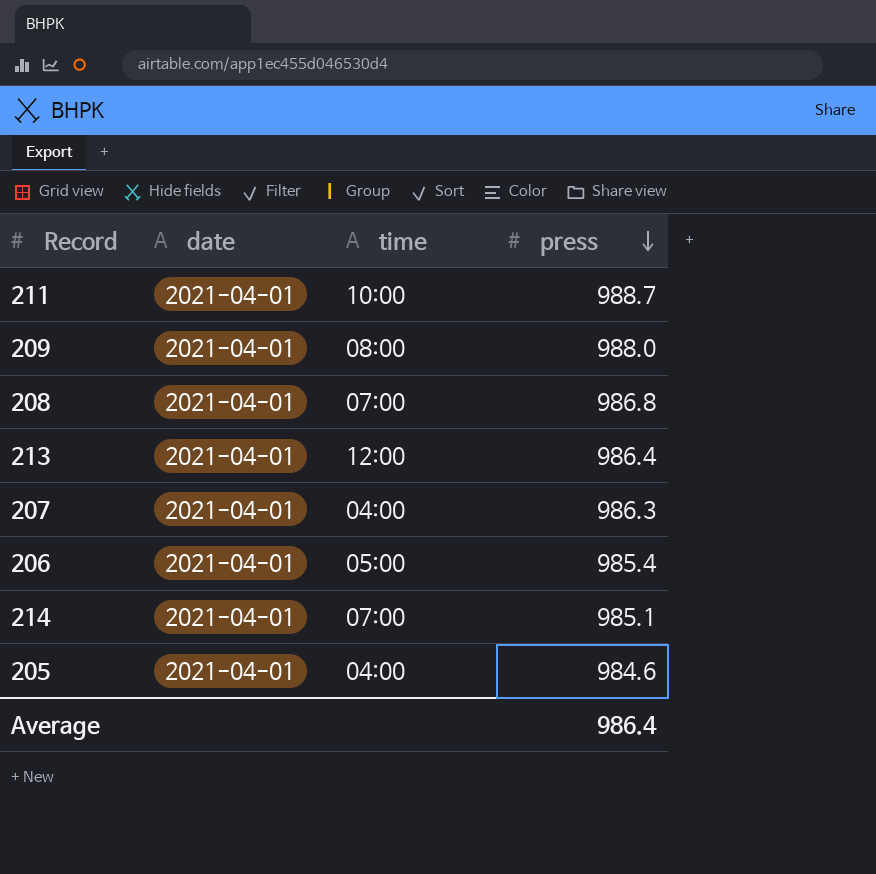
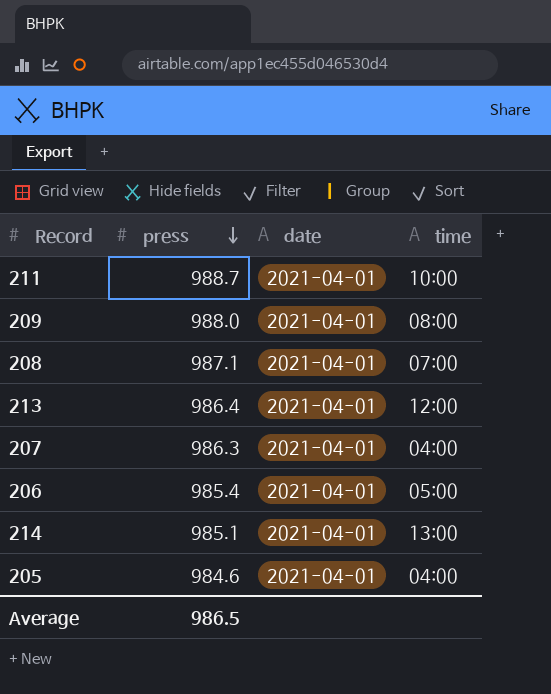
column press | position: 4 -> 2
208 | press: 986.8 -> 987.1
214 | time: 07:00 -> 13:00
Average | press: 986.4 -> 986.5

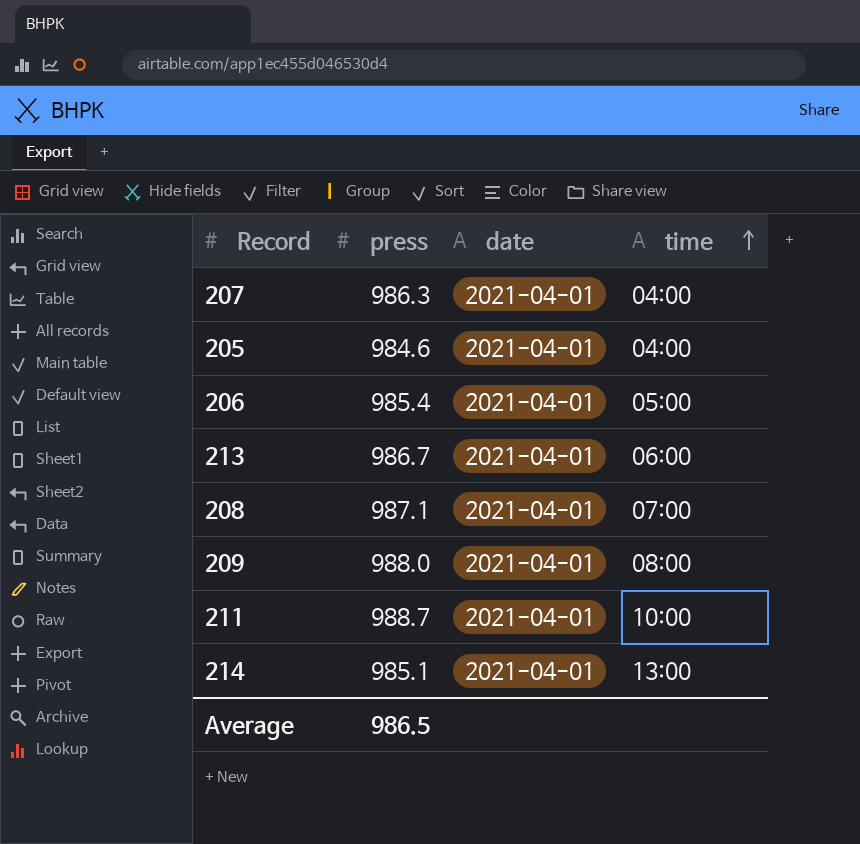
row order: press descending -> time ascending
213 | press: 986.4 -> 986.7
213 | time: 12:00 -> 06:00

